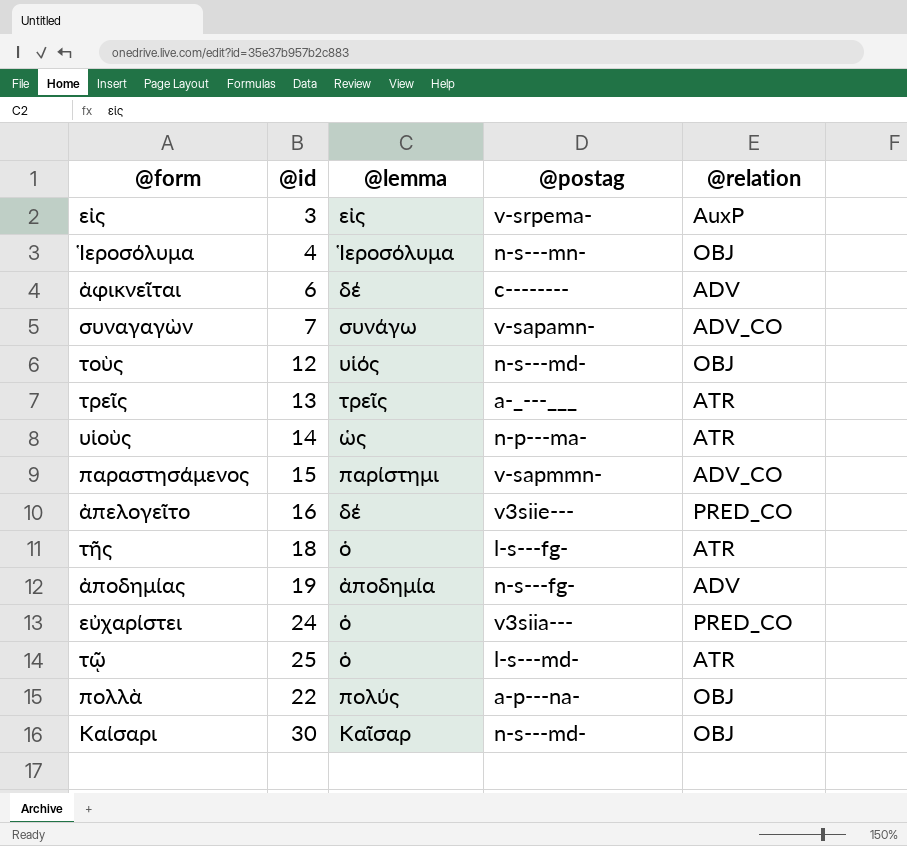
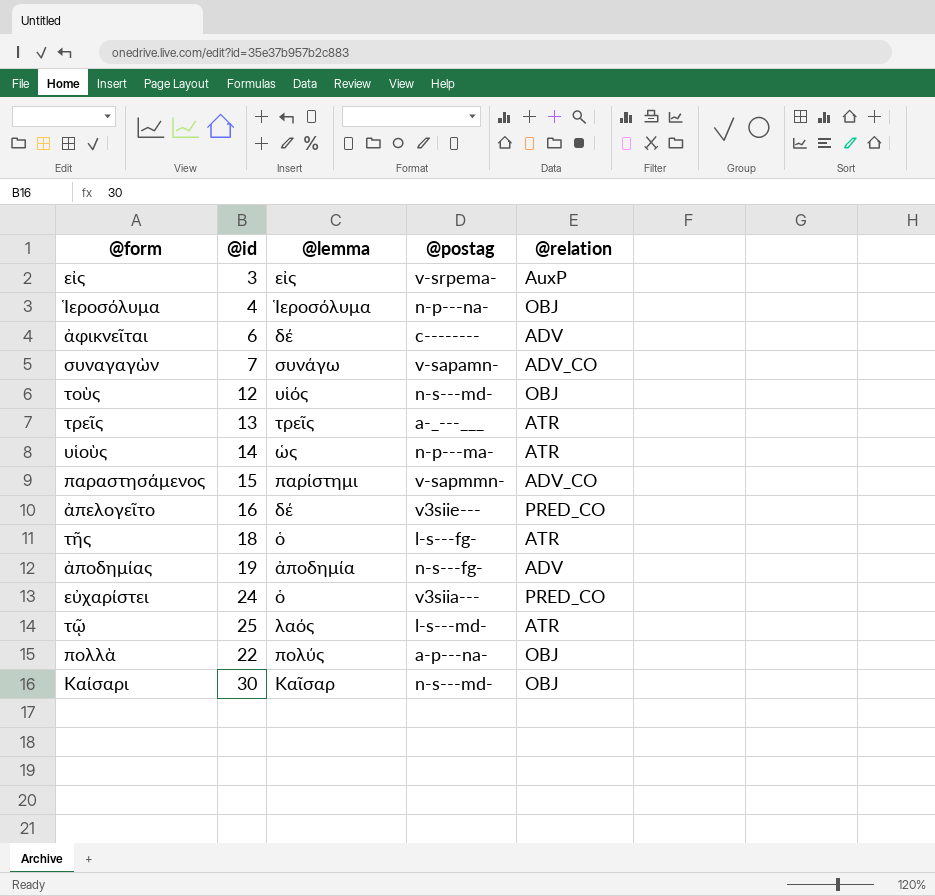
Ἱεροσόλυμα | @postag: n-s---mn- -> n-p---na-
τῷ | @lemma: ὁ -> λαός

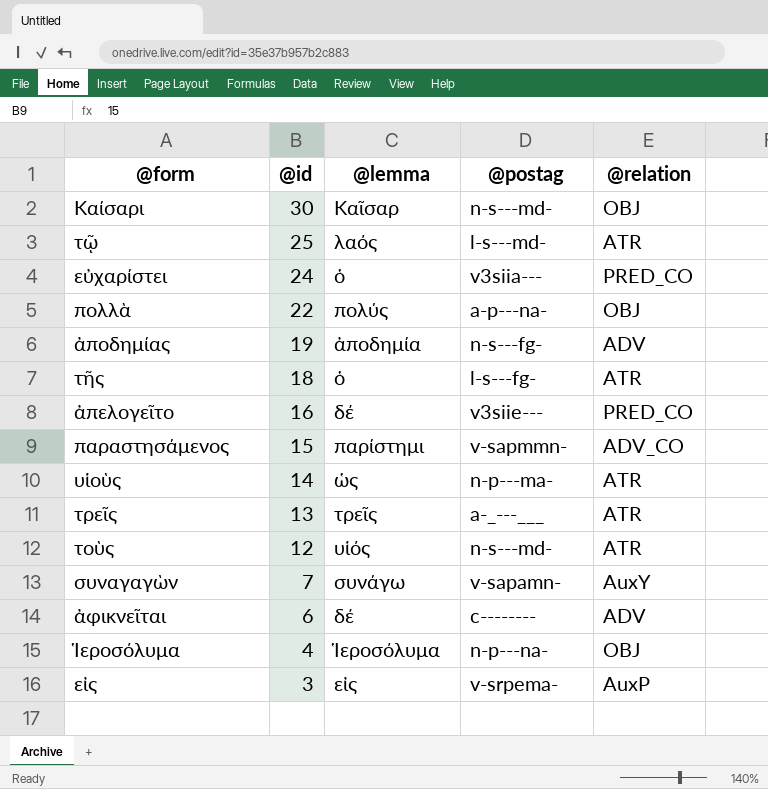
row order: none -> @id descending
τοὺς | @relation: OBJ -> ATR
συναγαγὼν | @relation: ADV_CO -> AuxY

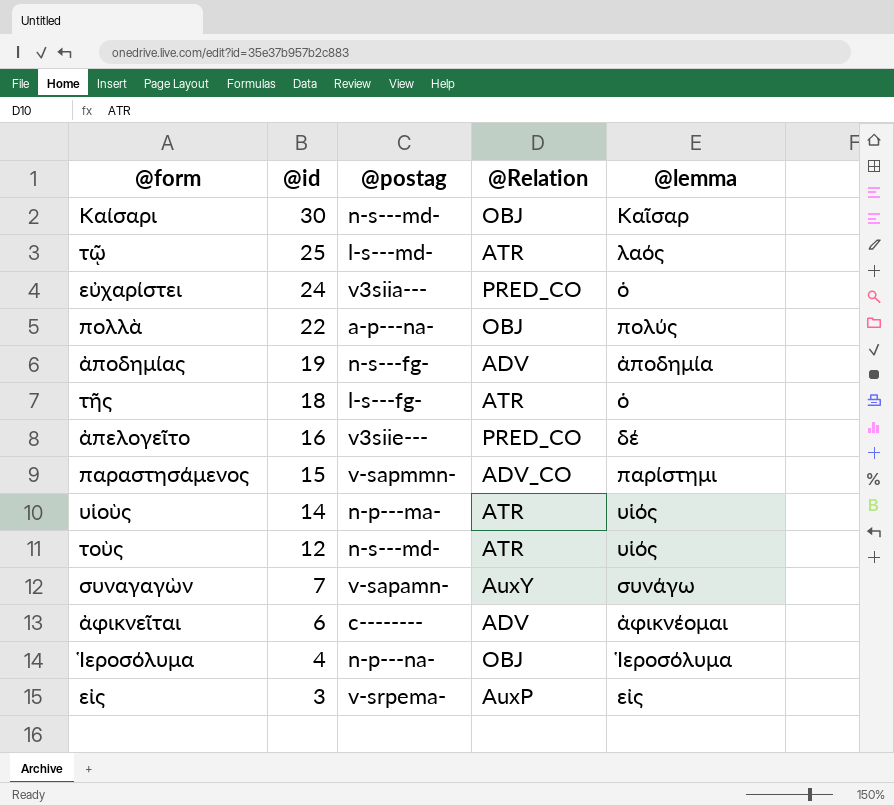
column name: @relation -> @Relation
column @lemma | position: 3 -> 5
row τρεῖς: 13 | τρεῖς | a-_---___ | ATR -> none
υἱοὺς | @lemma: ὡς -> υἱός
ἀφικνεῖται | @lemma: δέ -> ἀφικνέομαι

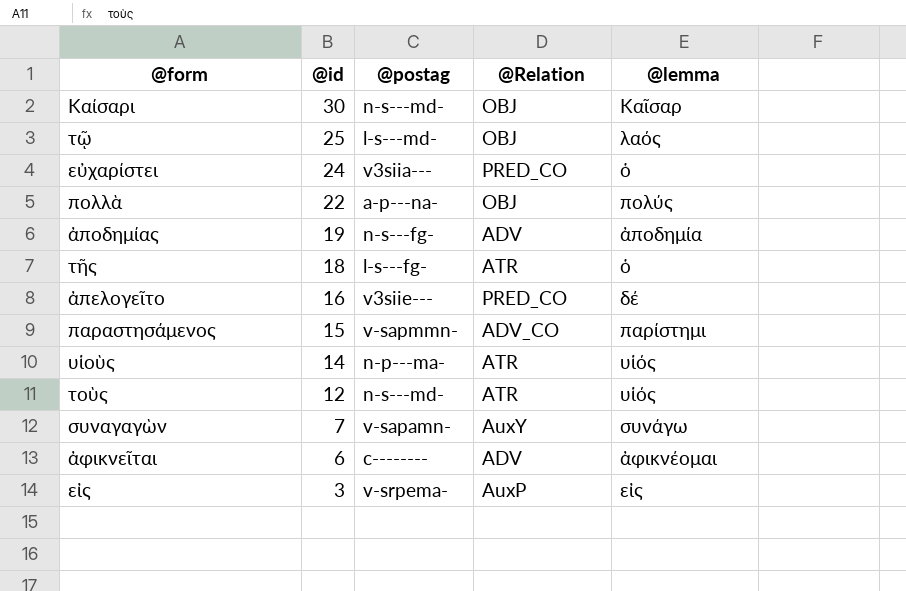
row Ἱεροσόλυμα: 4 | n-p---na- | OBJ | Ἱεροσόλυμα -> none
τῷ | @Relation: ATR -> OBJ

